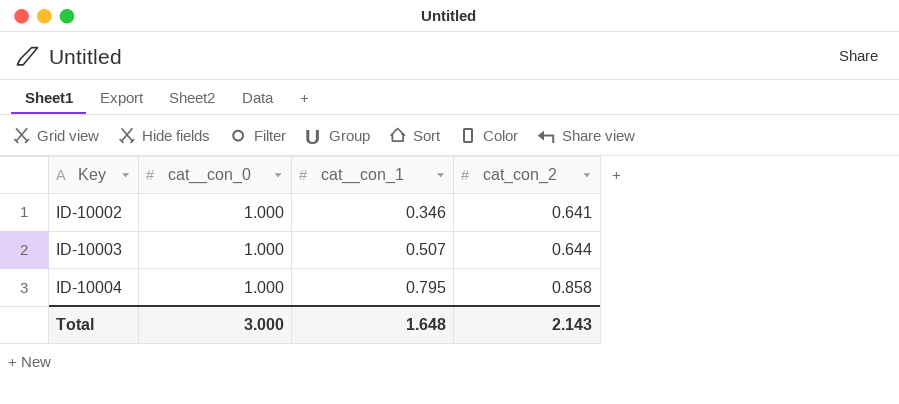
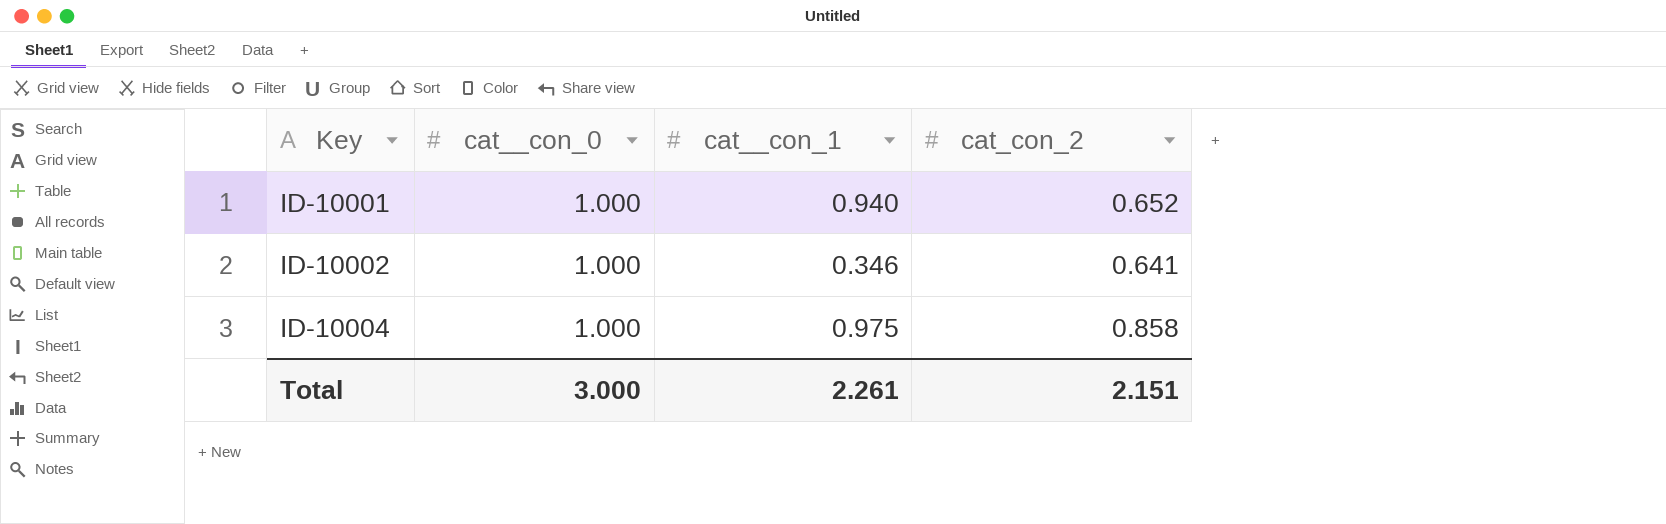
row ID-10003: 1.000 | 0.507 | 0.644 -> none
row ID-10001: none -> 1.000 | 0.940 | 0.652
ID-10004 | cat__con_1: 0.795 -> 0.975
Total | cat__con_1: 1.648 -> 2.261
Total | cat_con_2: 2.143 -> 2.151

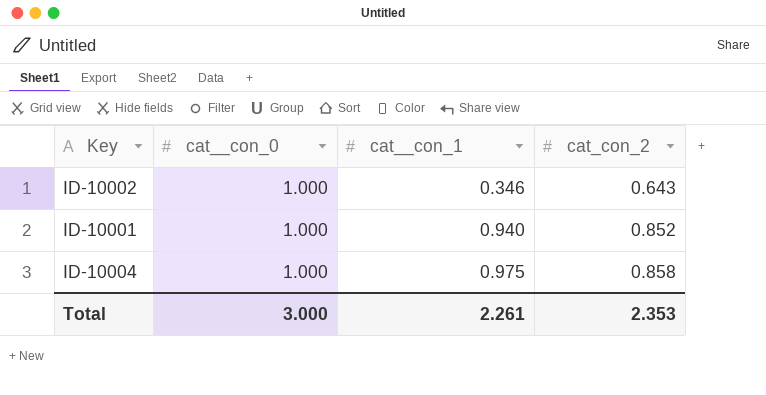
row order: Key ascending -> cat__con_1 ascending
ID-10002 | cat_con_2: 0.641 -> 0.643
ID-10001 | cat_con_2: 0.652 -> 0.852
Total | cat_con_2: 2.151 -> 2.353

